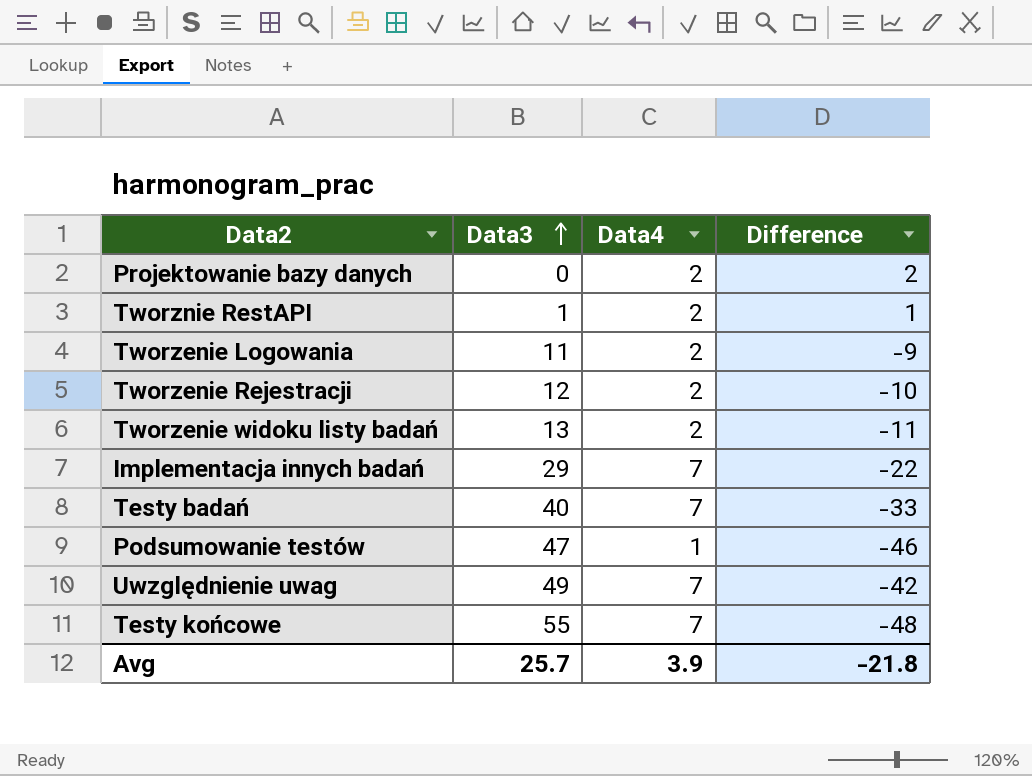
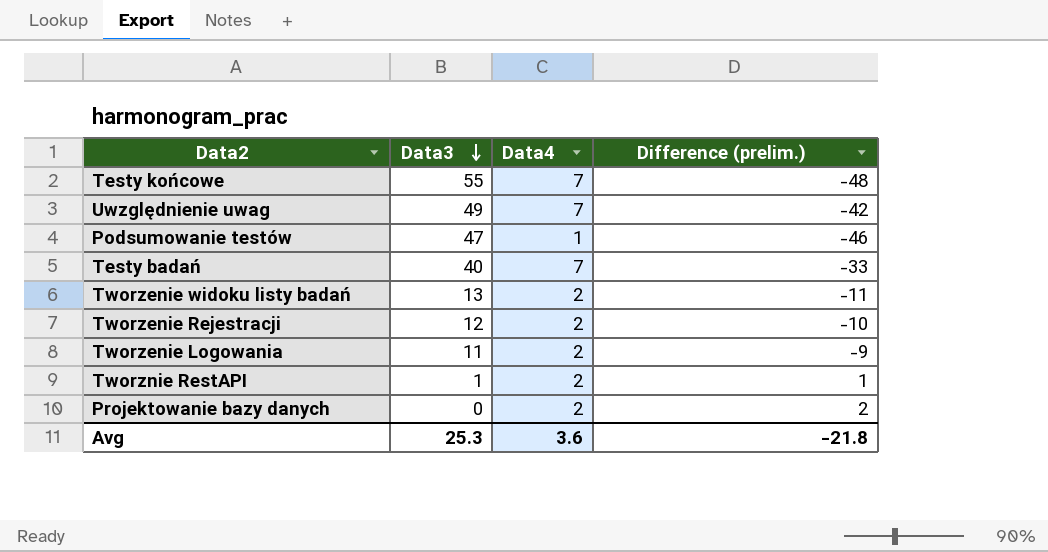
row order: Data3 ascending -> Data3 descending
column name: Difference -> Difference (prelim.)
row Implementacja innych badań: 29 | 7 | -22 -> none
Avg | Data3: 25.7 -> 25.3
Avg | Data4: 3.9 -> 3.6

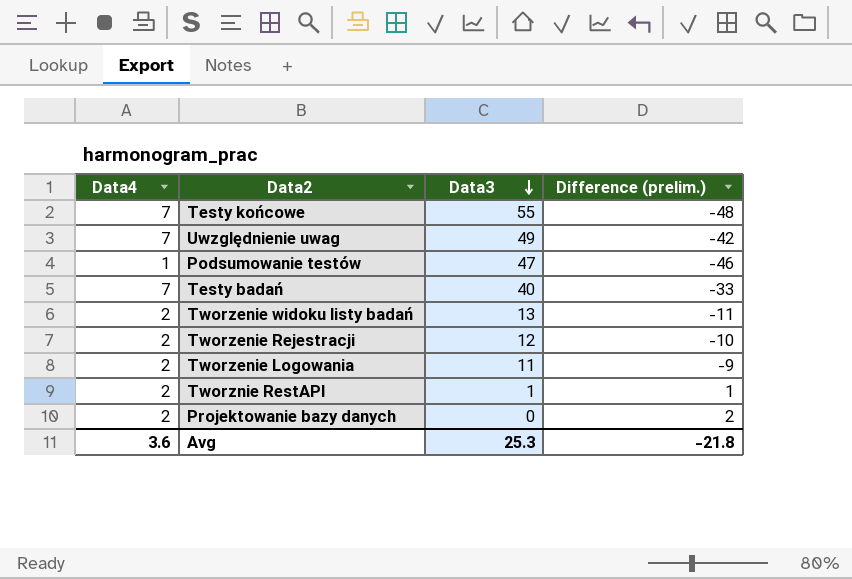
column Data4 | position: 3 -> 1

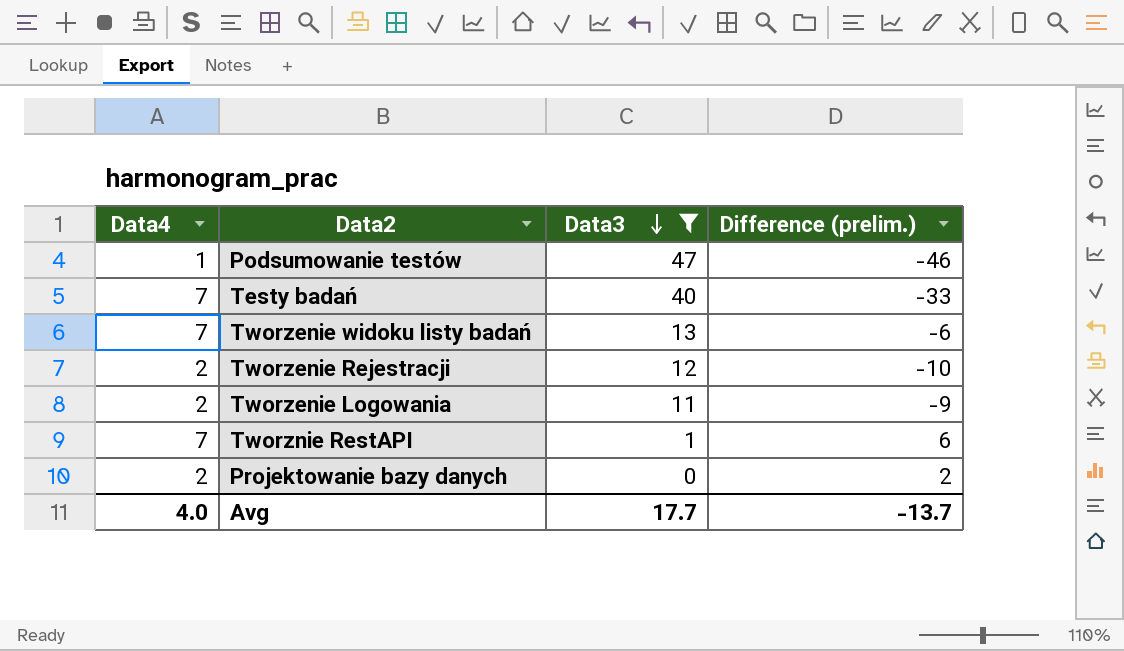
filter: none -> Data3 <= 47
Tworzenie widoku listy badań | Data4: 2 -> 7
Tworzenie widoku listy badań | Difference (prelim.): -11 -> -6
Tworznie RestAPI | Data4: 2 -> 7
Tworznie RestAPI | Difference (prelim.): 1 -> 6
Avg | Data4: 3.6 -> 4.0
Avg | Data3: 25.3 -> 17.7
Avg | Difference (prelim.): -21.8 -> -13.7

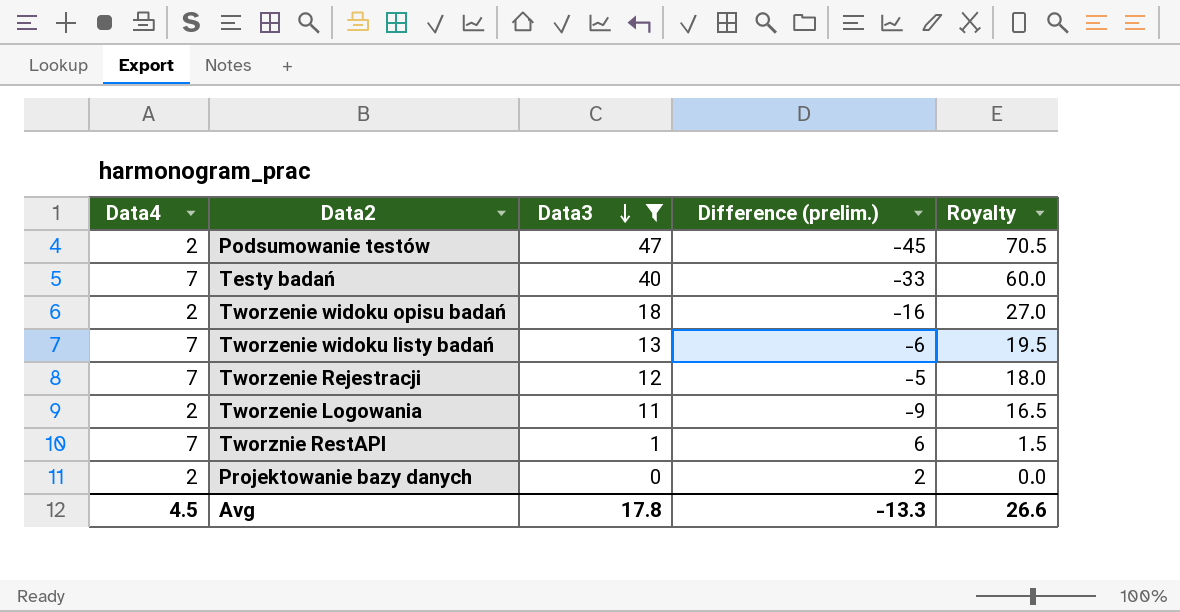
column Royalty | formula: none -> [Data3] * 1.5
Podsumowanie testów | Data4: 1 -> 2
Podsumowanie testów | Difference (prelim.): -46 -> -45
row Tworzenie widoku opisu badań: none -> 2 | 18 | -16 | 27.0
Tworzenie Rejestracji | Data4: 2 -> 7
Tworzenie Rejestracji | Difference (prelim.): -10 -> -5
Avg | Data4: 4.0 -> 4.5
Avg | Data3: 17.7 -> 17.8
Avg | Difference (prelim.): -13.7 -> -13.3

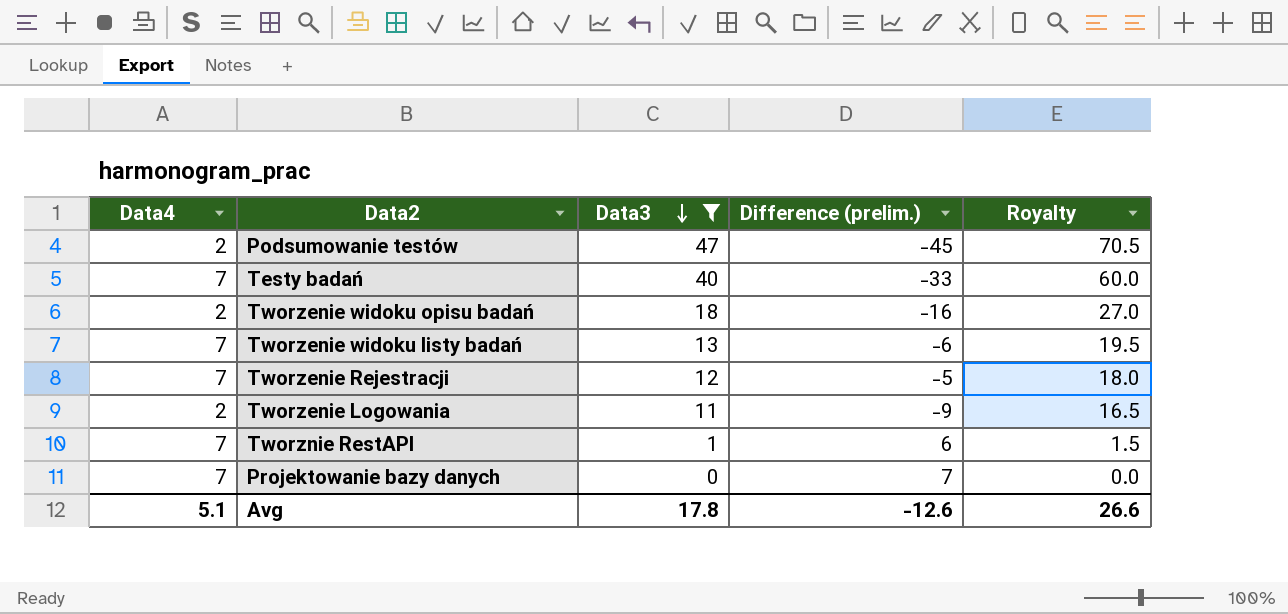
Projektowanie bazy danych | Data4: 2 -> 7
Projektowanie bazy danych | Difference (prelim.): 2 -> 7
Avg | Data4: 4.5 -> 5.1
Avg | Difference (prelim.): -13.3 -> -12.6

